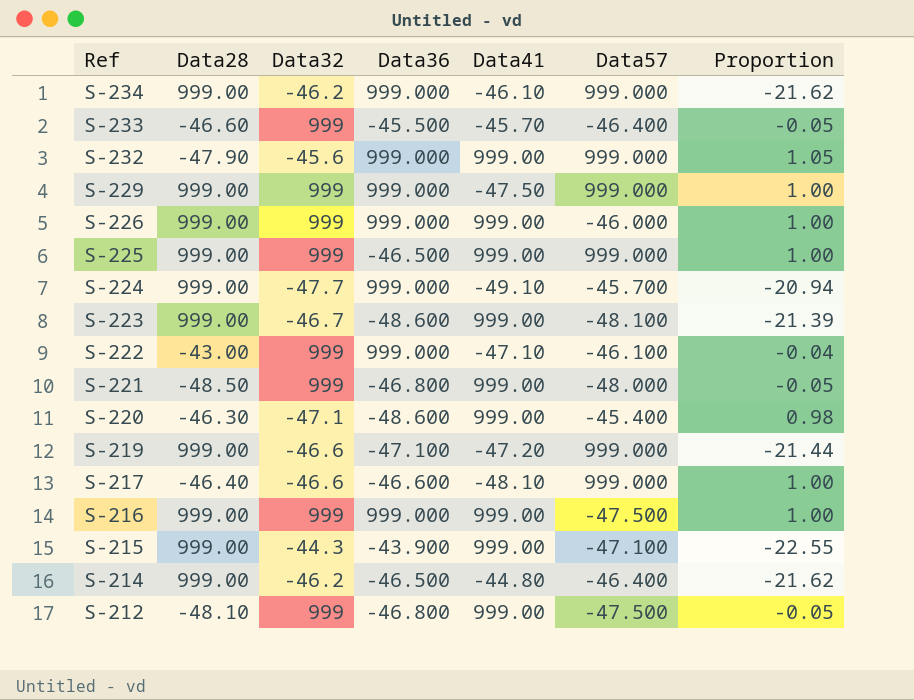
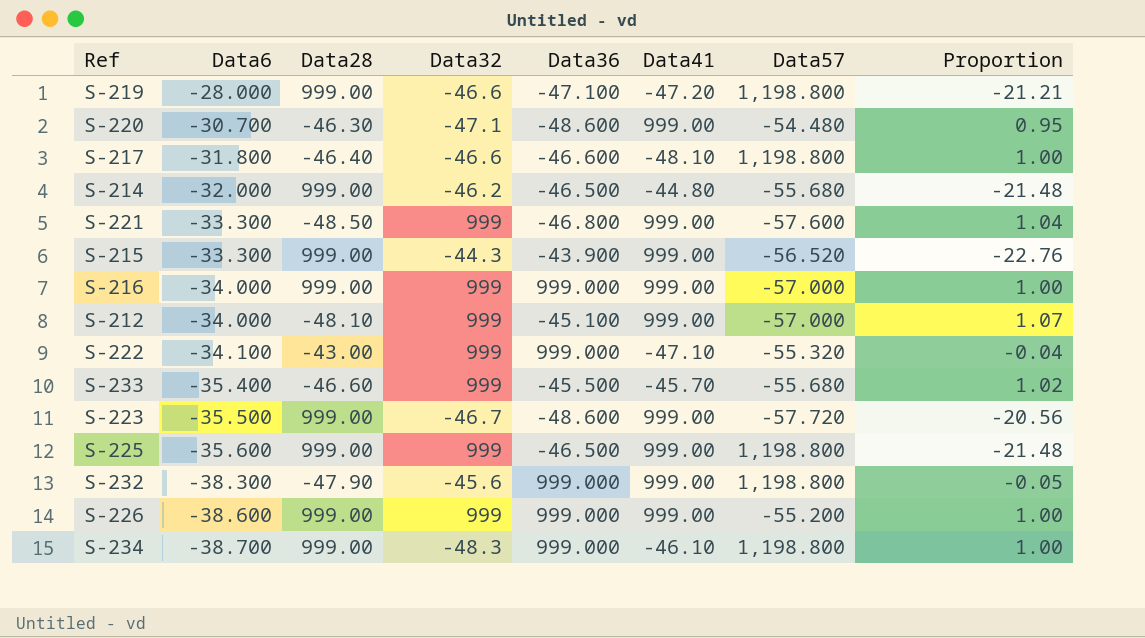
row order: Ref descending -> Data6 descending
column Data6 | position: none -> 2
column Proportion | formula: [Data28] / [Data32] -> [Data28] / [Data36]
row S-229: 999.00 | 999 | 999.000 | -47.50 | 999.000 | 1.00 -> none
row S-224: 999.00 | -47.7 | 999.000 | -49.10 | -45.700 | -20.94 -> none
S-219 | Data57: 999.000 -> 1,198.800
S-220 | Data57: -45.400 -> -54.480
S-217 | Data57: 999.000 -> 1,198.800
S-214 | Data57: -46.400 -> -55.680
S-221 | Data57: -48.000 -> -57.600
S-215 | Data57: -47.100 -> -56.520
S-216 | Data57: -47.500 -> -57.000
S-212 | Data36: -46.800 -> -45.100
S-212 | Data57: -47.500 -> -57.000
S-222 | Data57: -46.100 -> -55.320
S-233 | Data57: -46.400 -> -55.680
S-223 | Data57: -48.100 -> -57.720
S-225 | Data57: 999.000 -> 1,198.800
S-232 | Data57: 999.000 -> 1,198.800
S-226 | Data57: -46.000 -> -55.200
S-234 | Data32: -46.2 -> -48.3
S-234 | Data57: 999.000 -> 1,198.800

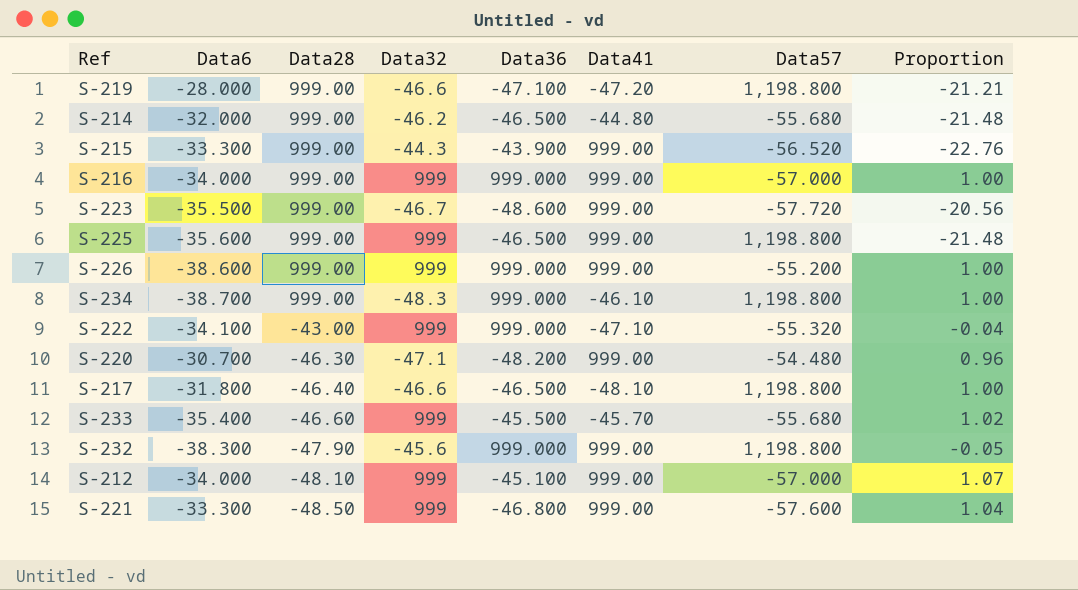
row order: Data6 descending -> Data28 descending
S-220 | Data36: -48.600 -> -48.200
S-220 | Proportion: 0.95 -> 0.96
S-217 | Data36: -46.600 -> -46.500

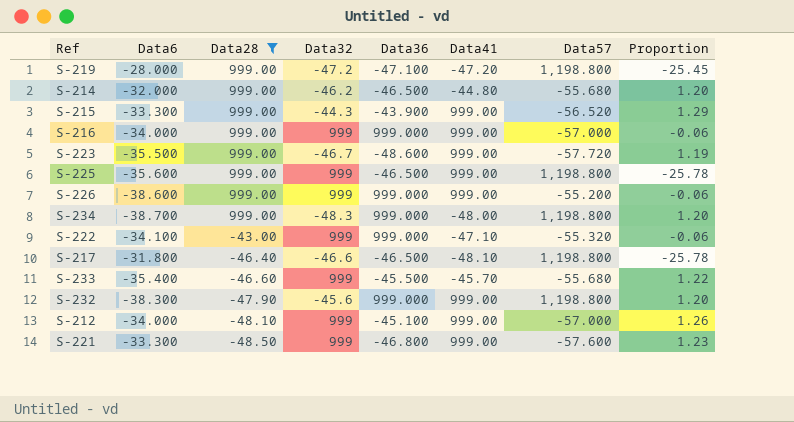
filter: none -> Data28 != -46.30
column Proportion | formula: [Data28] / [Data36] -> [Data57] / [Data36]
S-219 | Data32: -46.6 -> -47.2
S-234 | Data41: -46.10 -> -48.00

